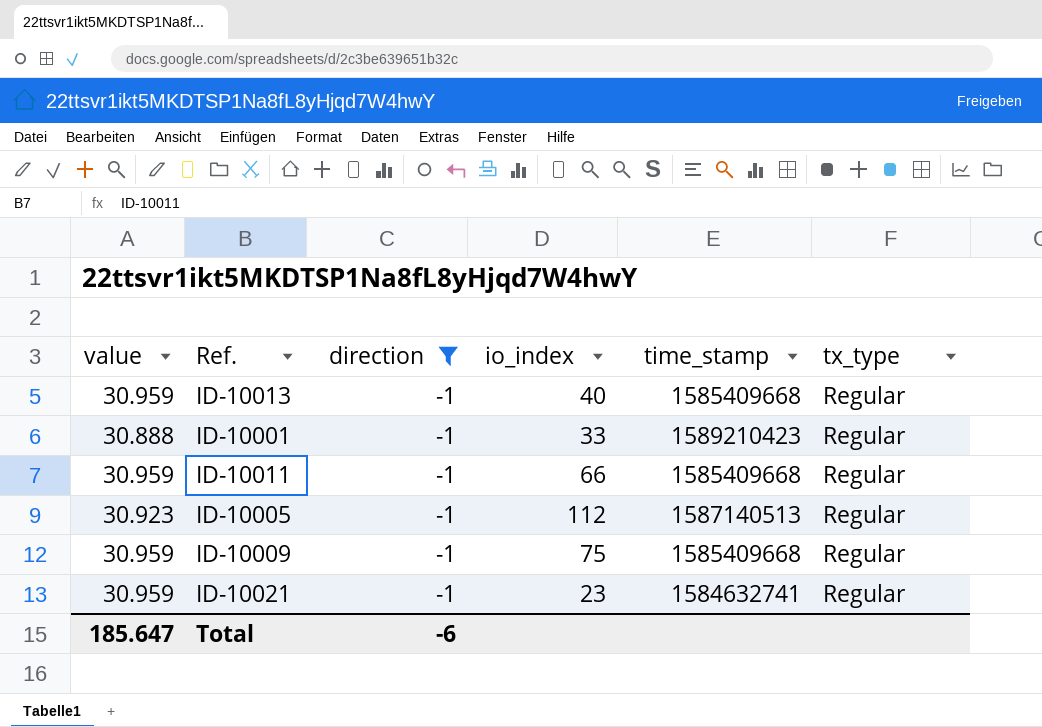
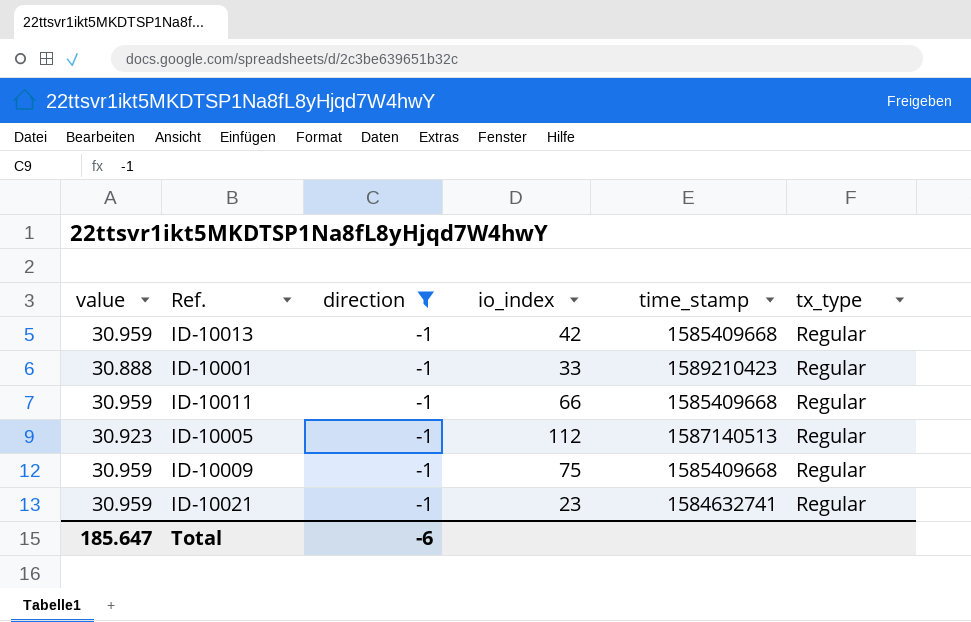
ID-10013 | io_index: 40 -> 42

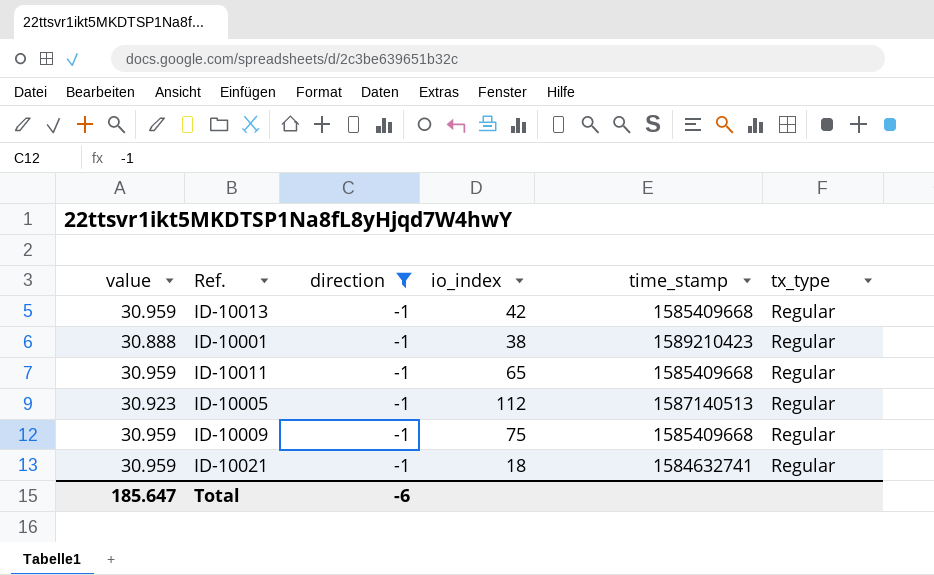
ID-10001 | io_index: 33 -> 38
ID-10011 | io_index: 66 -> 65
ID-10021 | io_index: 23 -> 18

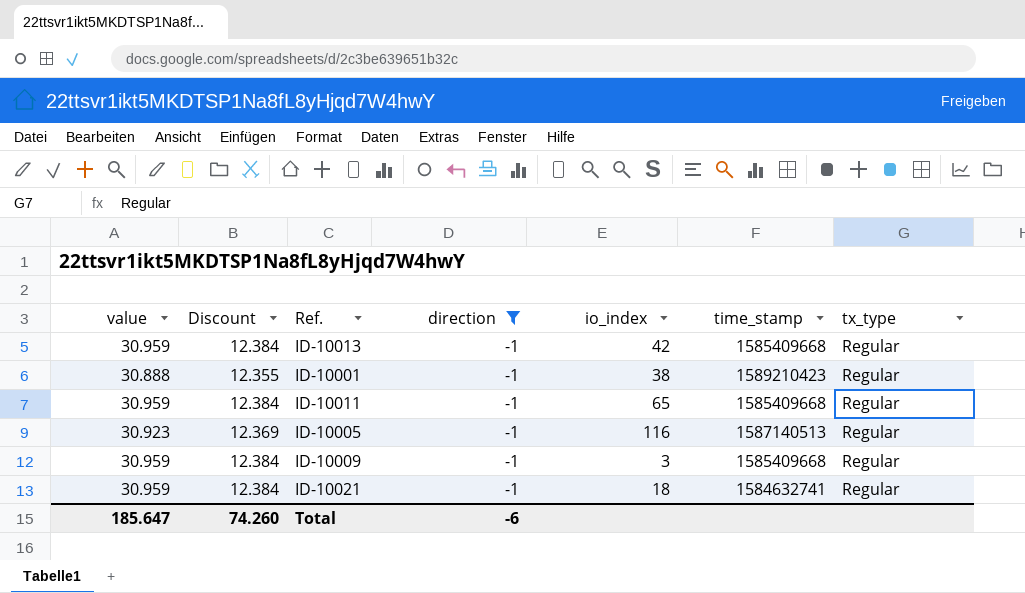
column Discount | formula: none -> [value] * 0.4
ID-10005 | io_index: 112 -> 116
ID-10009 | io_index: 75 -> 3

